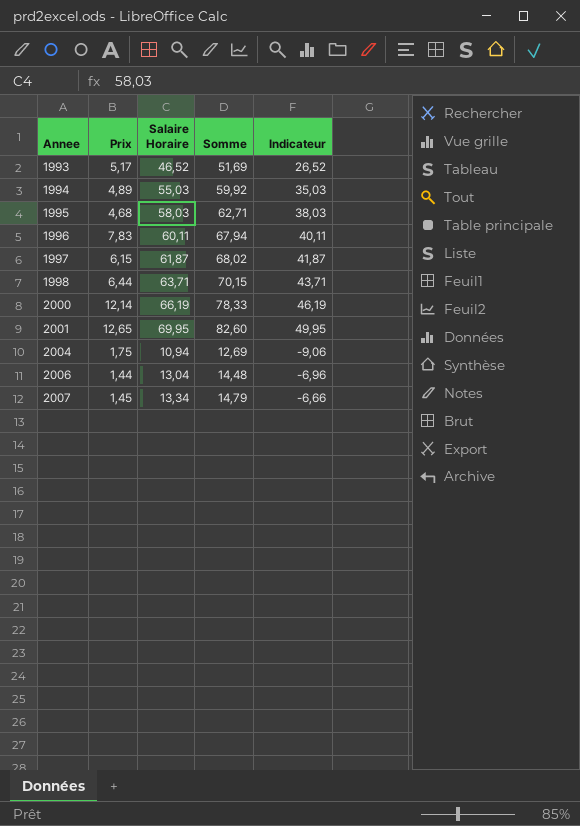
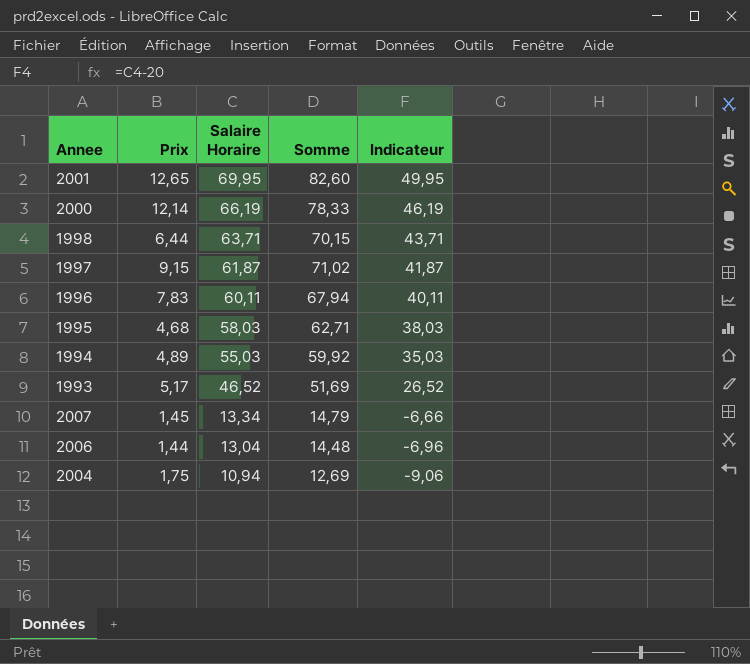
row order: Annee ascending -> Salaire Horaire descending
1997 | Prix: 6,15 -> 9,15
1997 | Somme: 68,02 -> 71,02

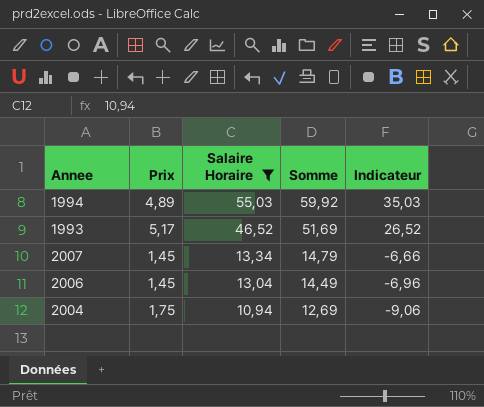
filter: none -> Salaire Horaire <= 55,03
2006 | Prix: 1,44 -> 1,45
2006 | Somme: 14,48 -> 14,49

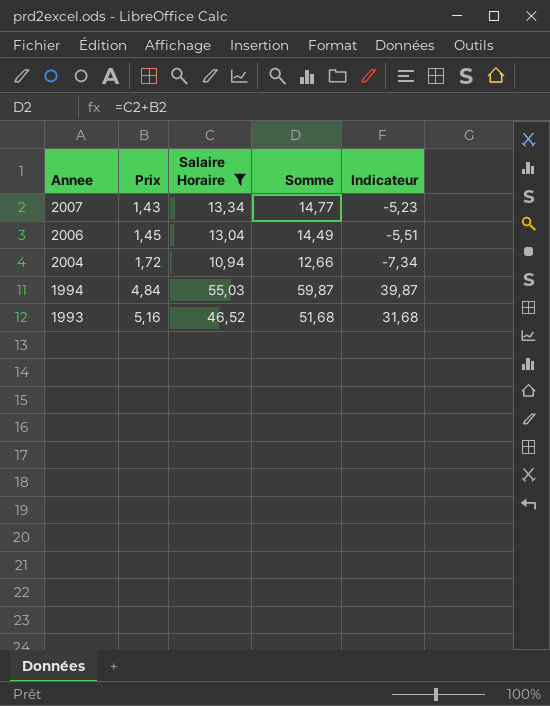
row order: Salaire Horaire descending -> Annee descending
column Indicateur | formula: [Salaire Horaire] - 20 -> [Somme] - 20
2007 | Prix: 1,45 -> 1,43
2007 | Somme: 14,79 -> 14,77
2004 | Prix: 1,75 -> 1,72
2004 | Somme: 12,69 -> 12,66
1994 | Prix: 4,89 -> 4,84
1994 | Somme: 59,92 -> 59,87
1993 | Prix: 5,17 -> 5,16
1993 | Somme: 51,69 -> 51,68

